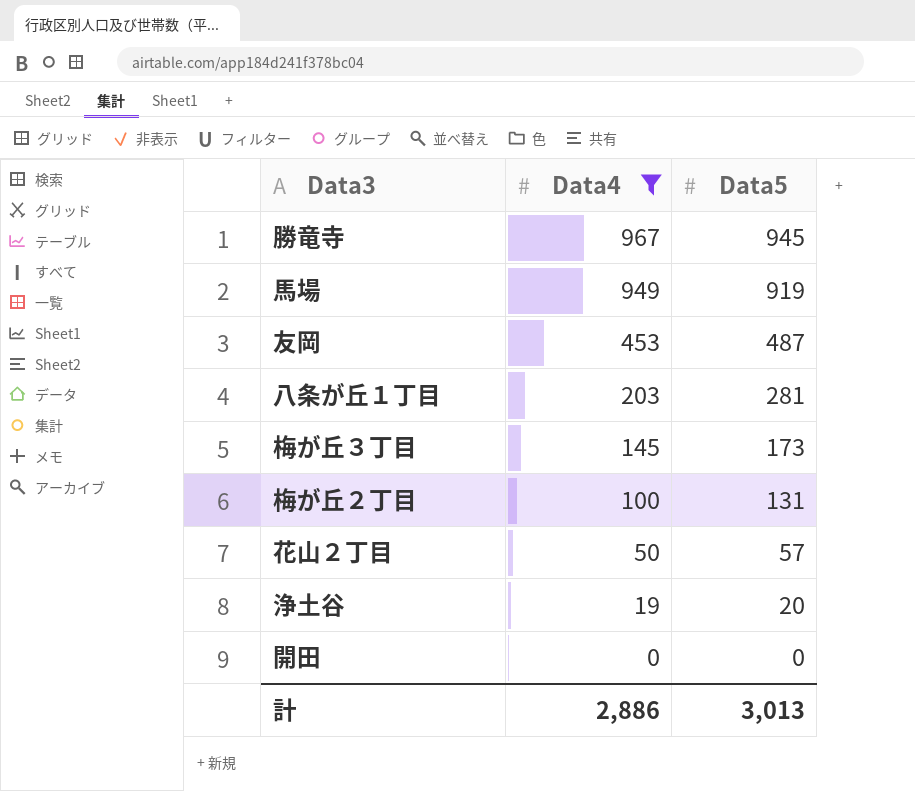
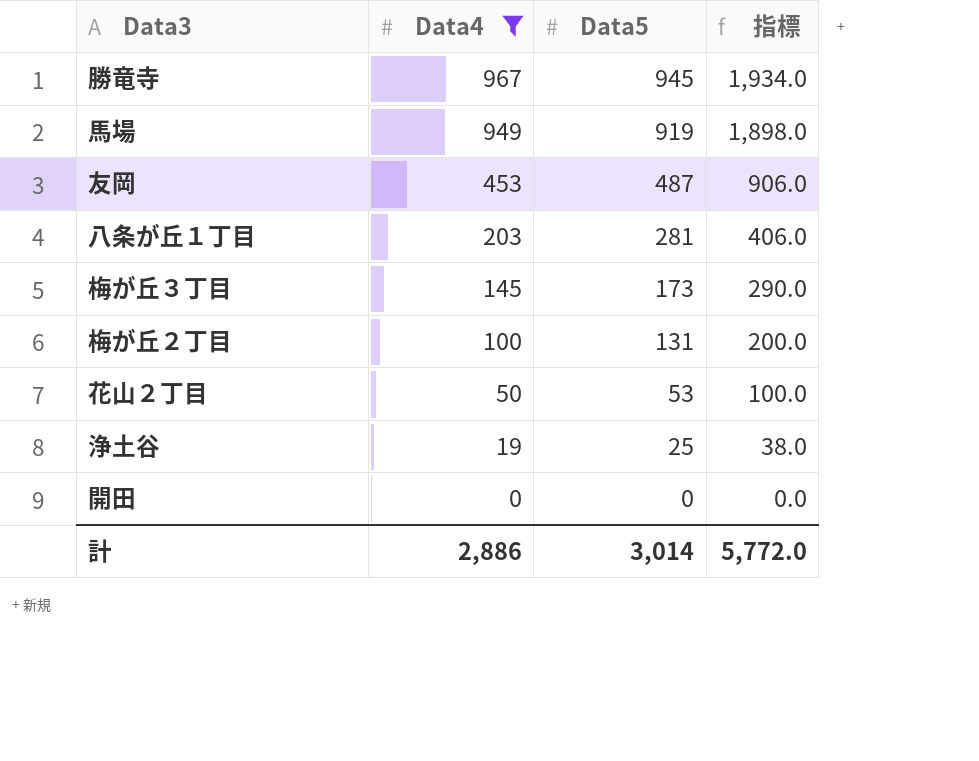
column 指標 | formula: none -> [Data4] * 2
花山２丁目 | Data5: 57 -> 53
浄土谷 | Data5: 20 -> 25
計 | Data5: 3,013 -> 3,014

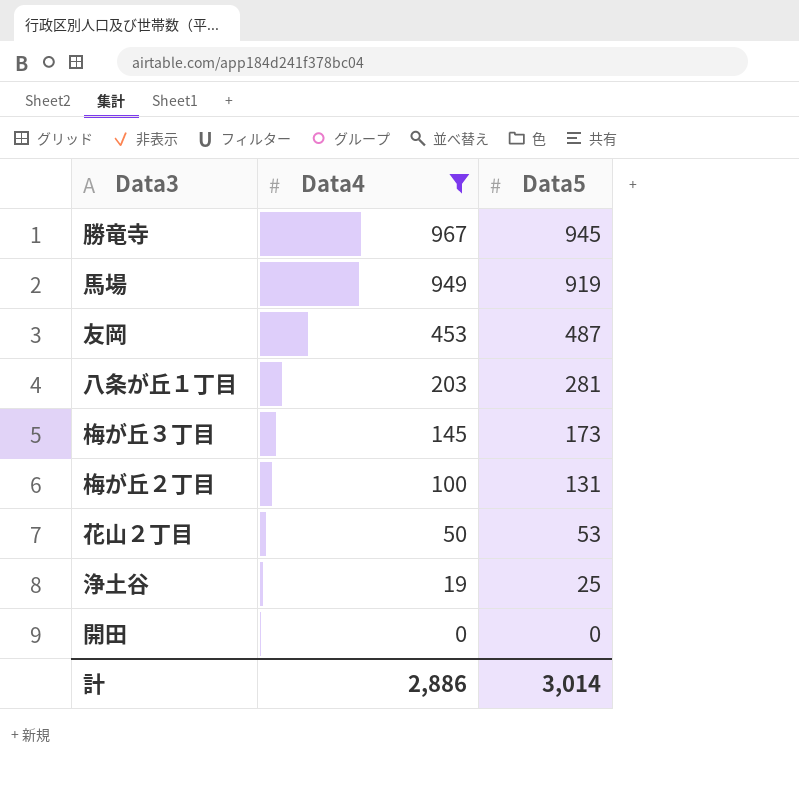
column 指標 | formula: [Data4] * 2 -> none

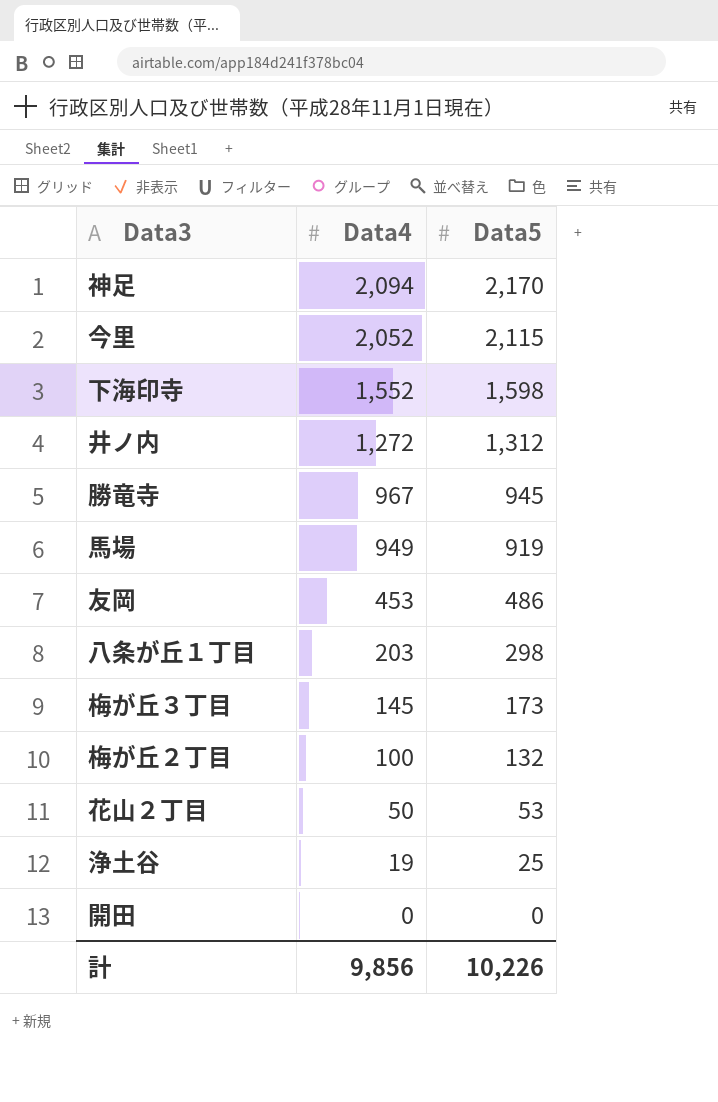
filter: Data4 <= 967 -> none
友岡 | Data5: 487 -> 486
八条が丘１丁目 | Data5: 281 -> 298
梅が丘２丁目 | Data5: 131 -> 132
計 | Data4: 2,886 -> 9,856
計 | Data5: 3,014 -> 10,226

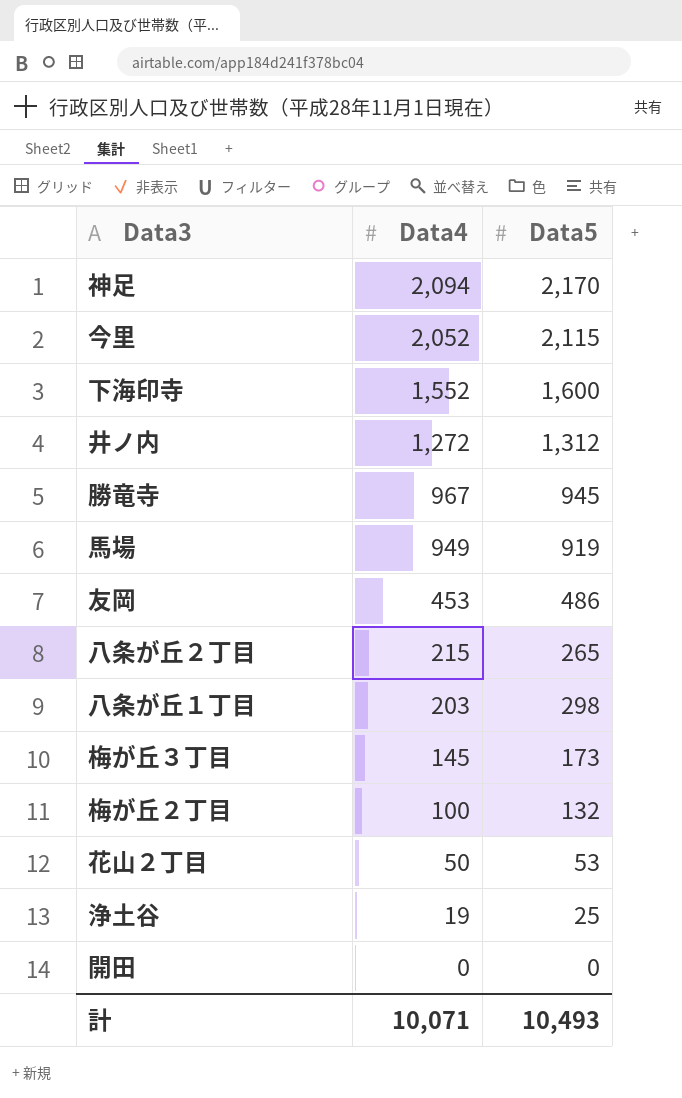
下海印寺 | Data5: 1,598 -> 1,600
row 八条が丘２丁目: none -> 215 | 265
計 | Data4: 9,856 -> 10,071
計 | Data5: 10,226 -> 10,493

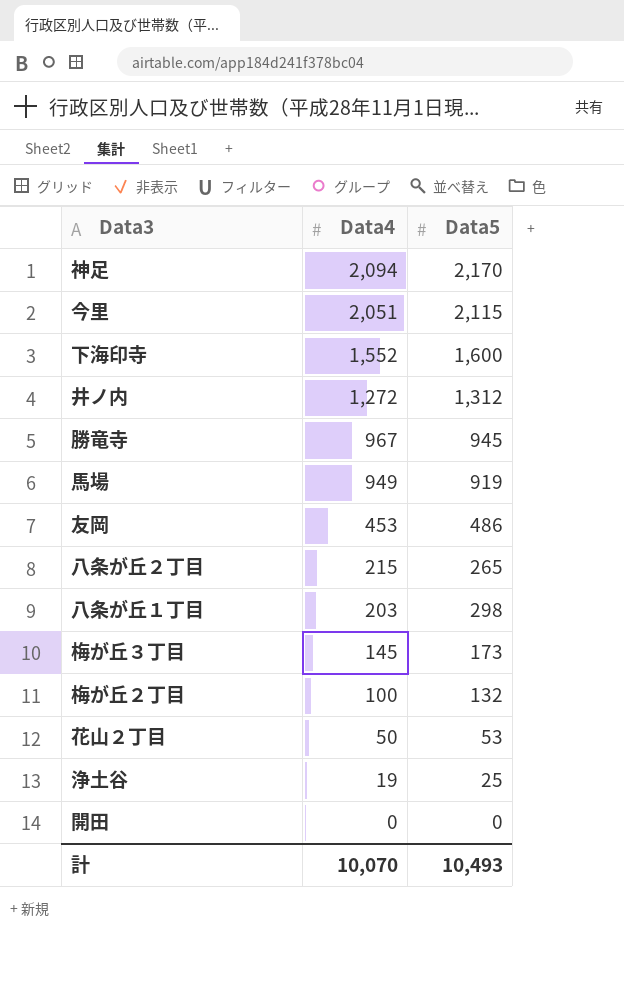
今里 | Data4: 2,052 -> 2,051
計 | Data4: 10,071 -> 10,070

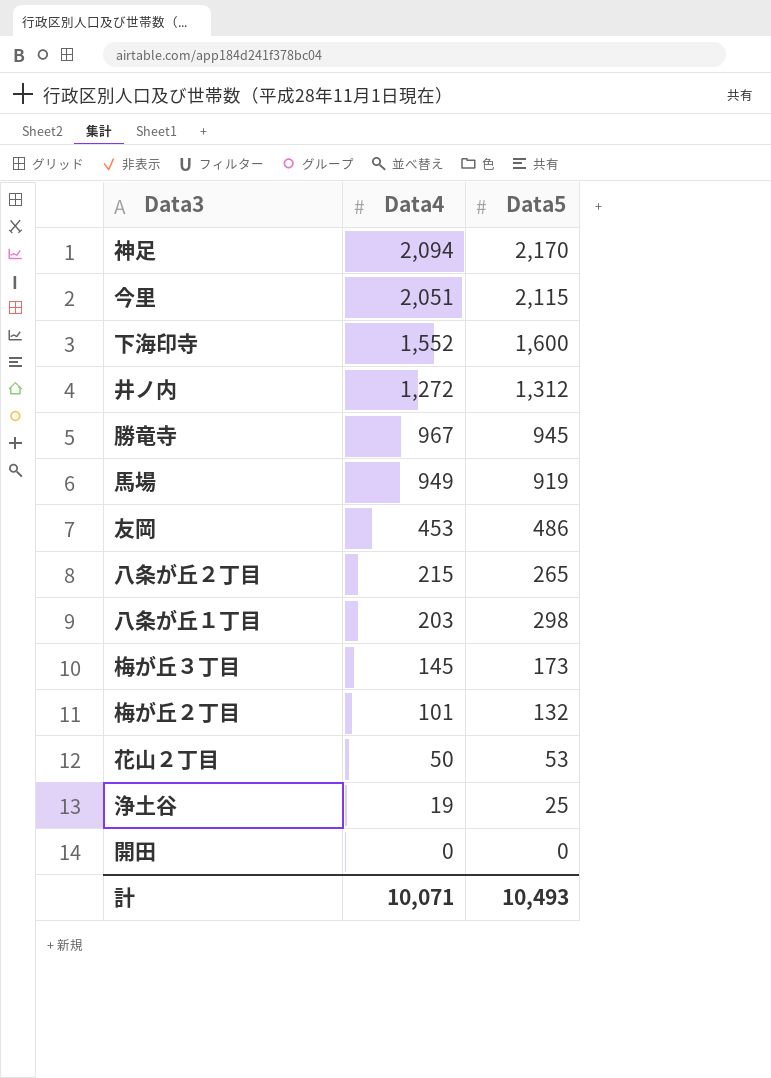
梅が丘２丁目 | Data4: 100 -> 101
計 | Data4: 10,070 -> 10,071

